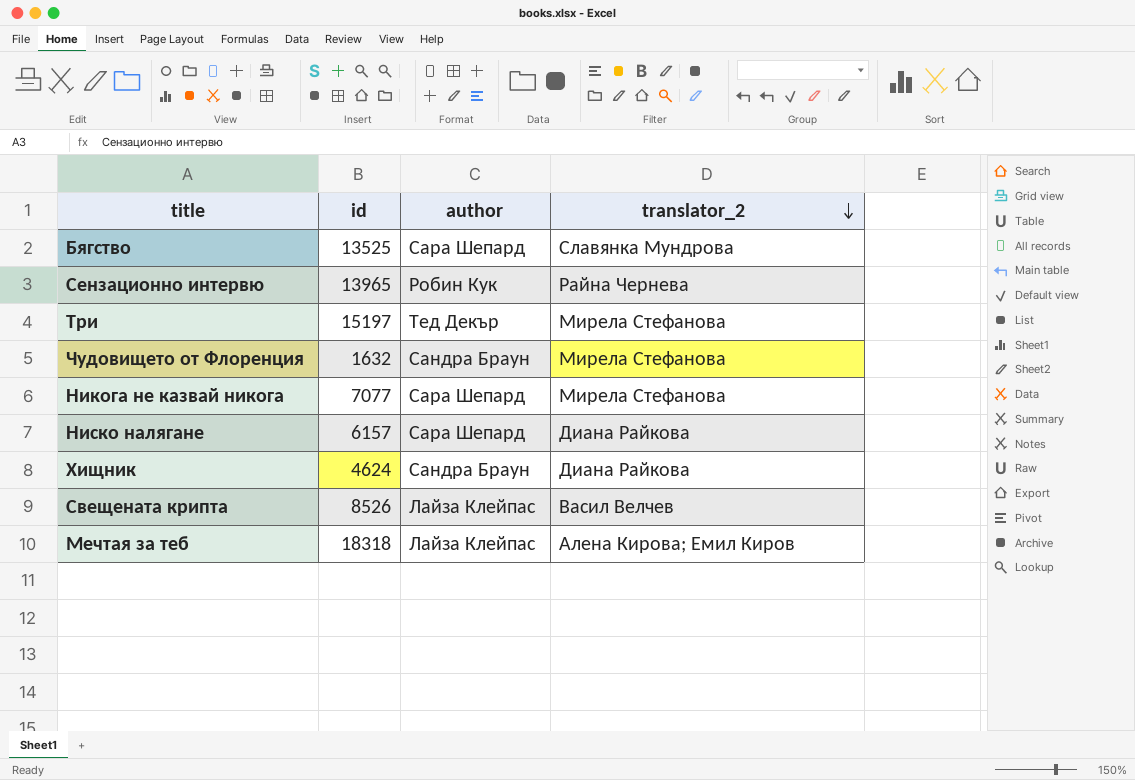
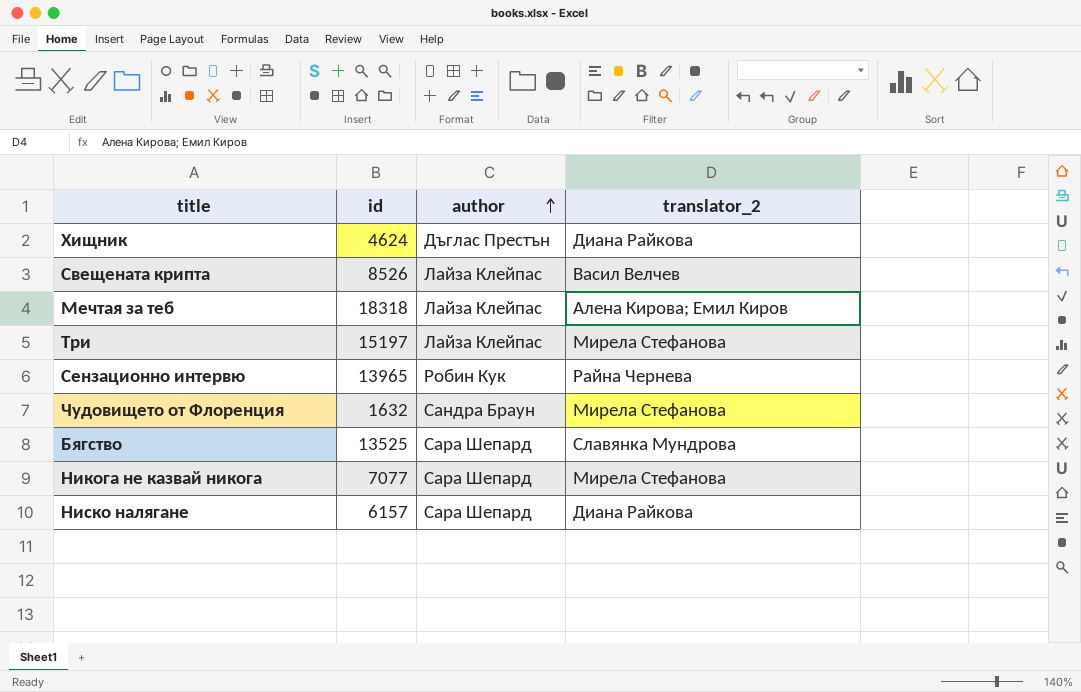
row order: translator_2 descending -> author ascending
Хищник | author: Сандра Браун -> Дъглас Престън
Три | author: Тед Декър -> Лайза Клейпас

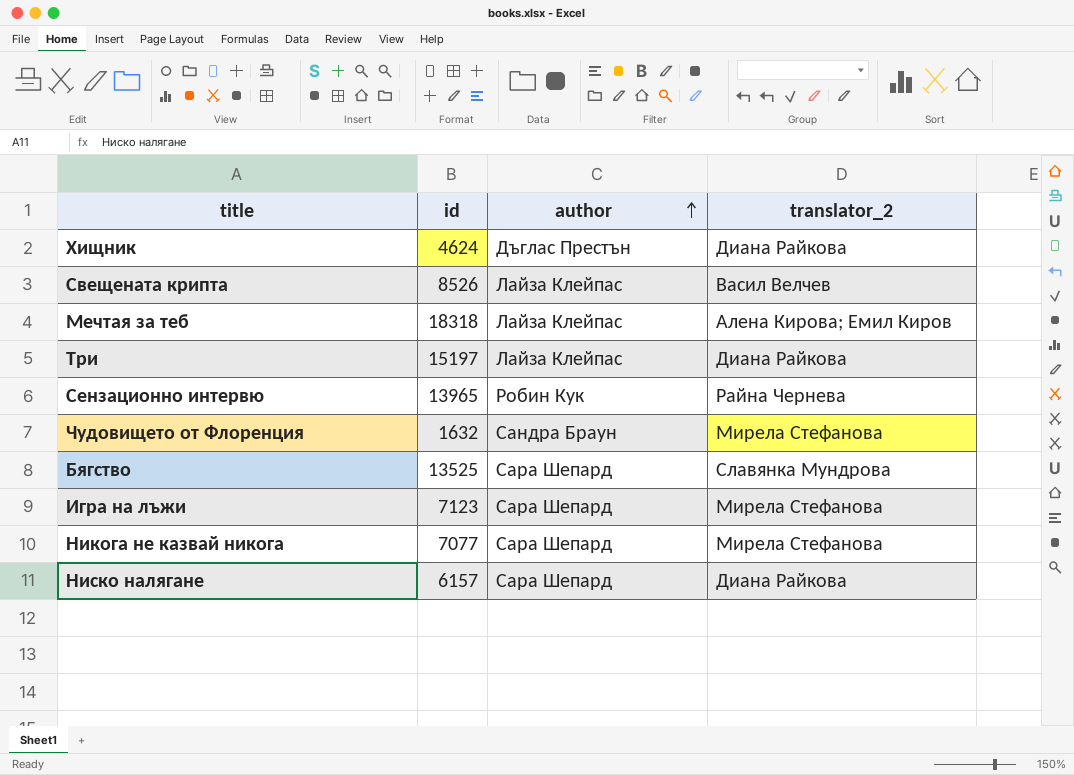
Три | translator_2: Мирела Стефанова -> Диана Райкова
row Игра на лъжи: none -> 7123 | Сара Шепард | Мирела Стефанова

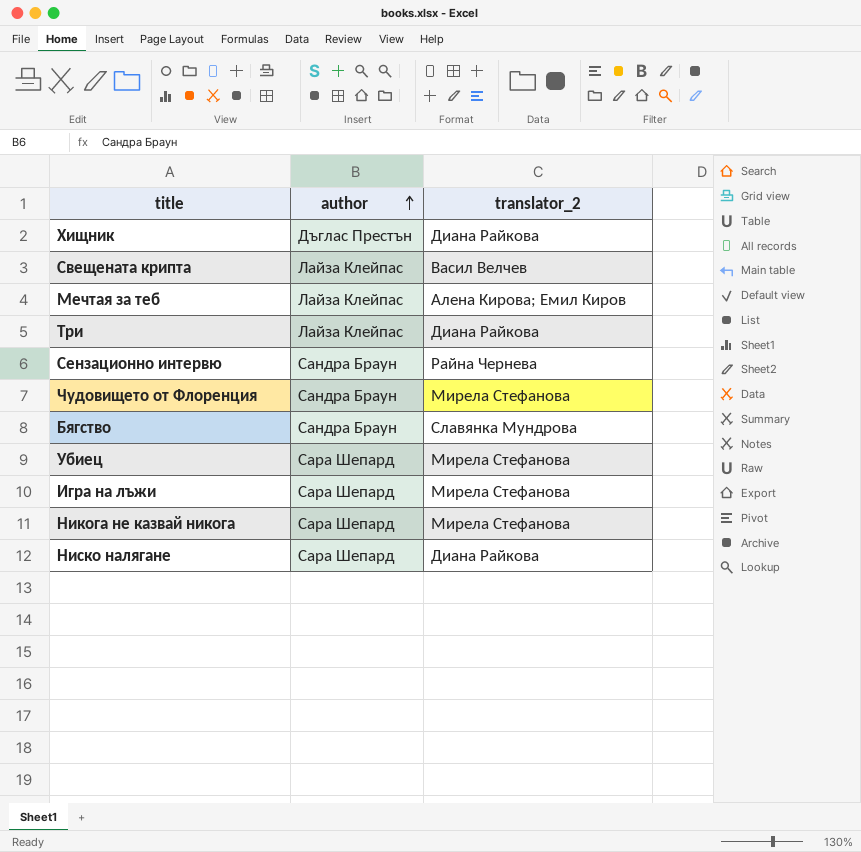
column id | position: 2 -> none
Сензационно интервю | author: Робин Кук -> Сандра Браун
Бягство | author: Сара Шепард -> Сандра Браун
row Убиец: none -> Сара Шепард | Мирела Стефанова

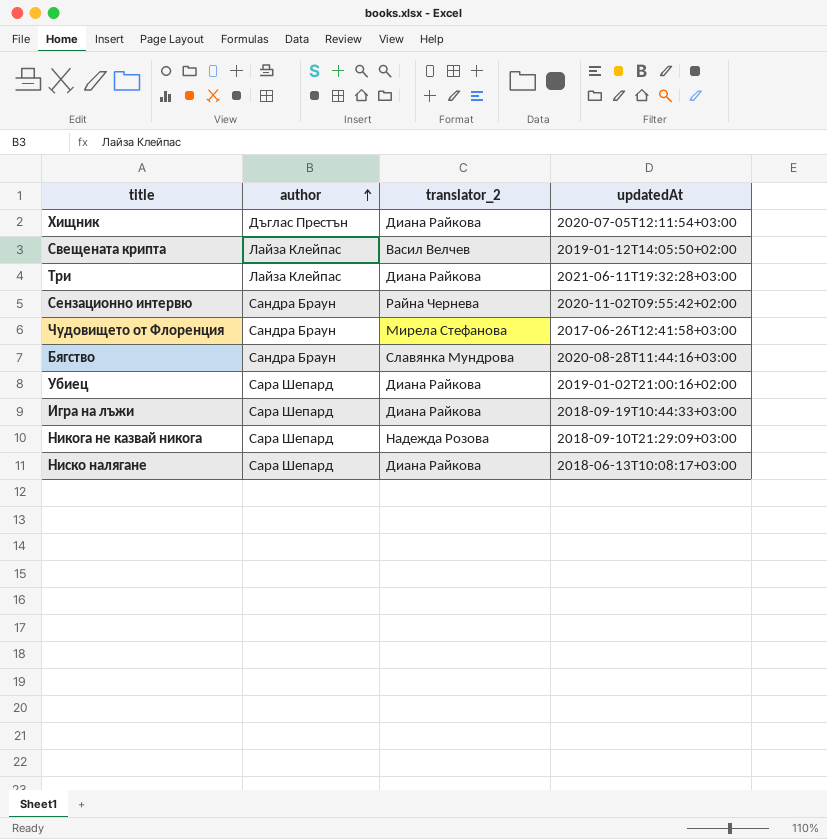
column updatedAt | position: none -> 4
row Мечтая за теб: Лайза Клейпас | Алена Кирова; Емил Киров -> none
Убиец | translator_2: Мирела Стефанова -> Диана Райкова
Игра на лъжи | translator_2: Мирела Стефанова -> Диана Райкова
Никога не казвай никога | translator_2: Мирела Стефанова -> Надежда Розова

